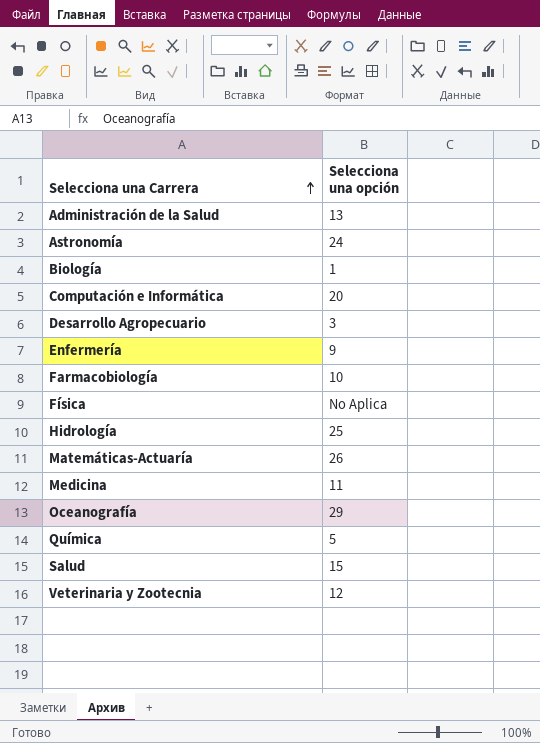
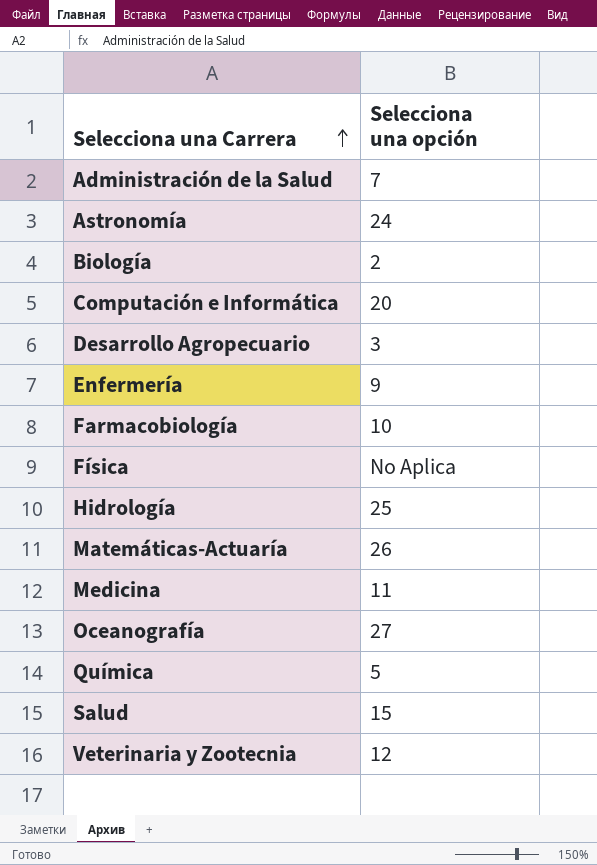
Administración de la Salud | Selecciona una opción: 13 -> 7
Biología | Selecciona una opción: 1 -> 2
Oceanografía | Selecciona una opción: 29 -> 27

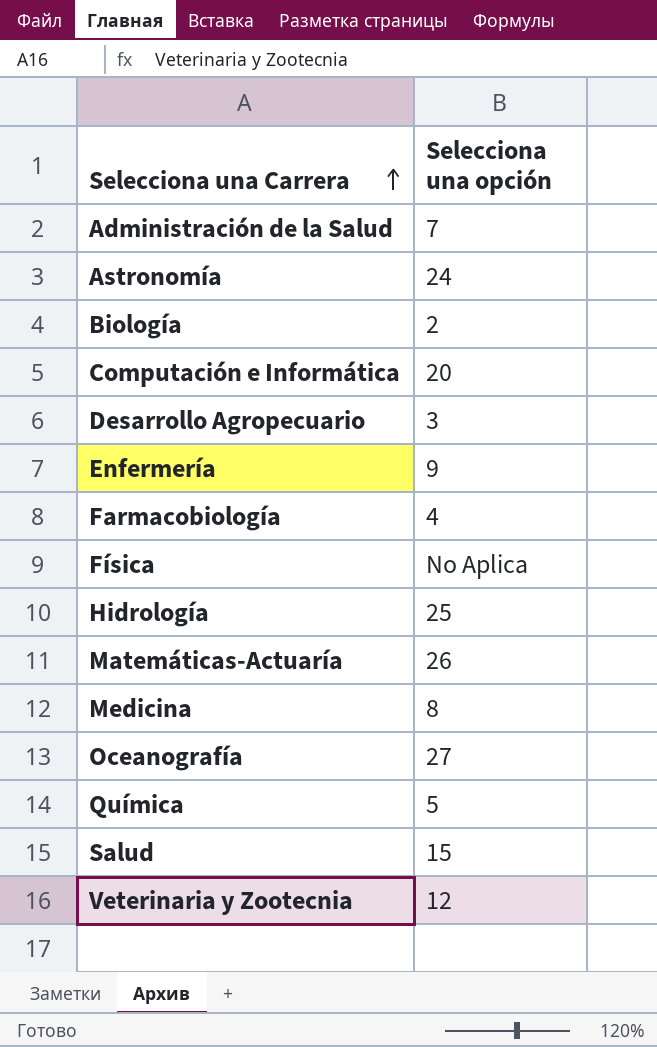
Farmacobiología | Selecciona una opción: 10 -> 4
Medicina | Selecciona una opción: 11 -> 8

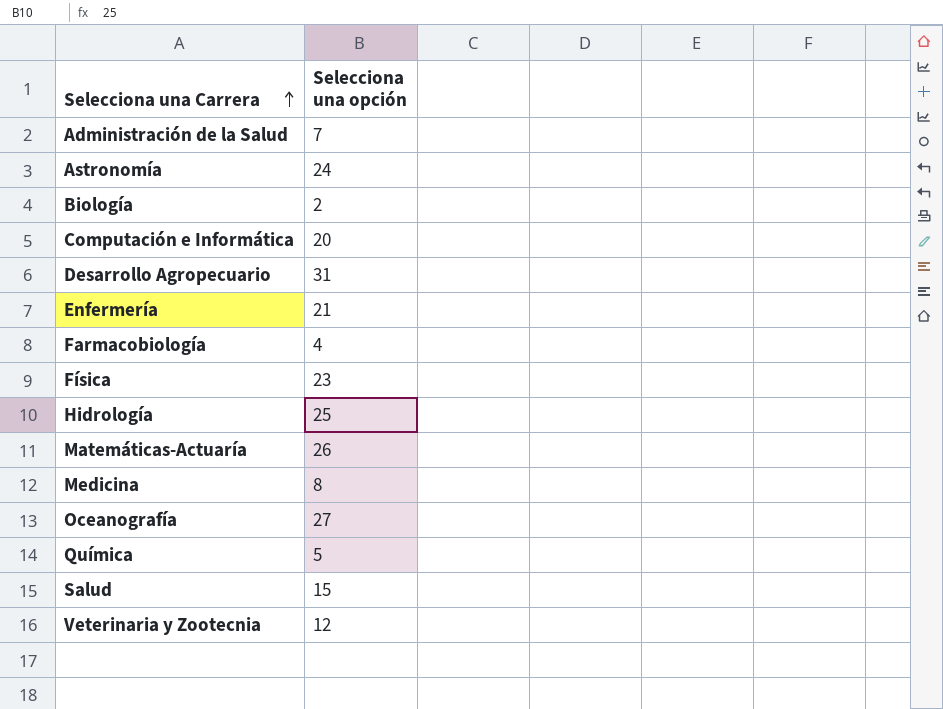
Desarrollo Agropecuario | Selecciona una opción: 3 -> 31
Enfermería | Selecciona una opción: 9 -> 21
Física | Selecciona una opción: No Aplica -> 23

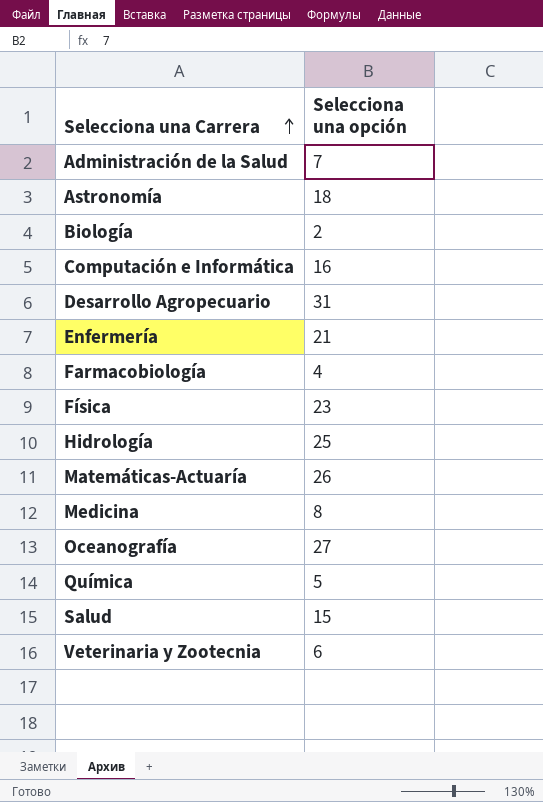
Astronomía | Selecciona una opción: 24 -> 18
Computación e Informática | Selecciona una opción: 20 -> 16
Veterinaria y Zootecnia | Selecciona una opción: 12 -> 6

